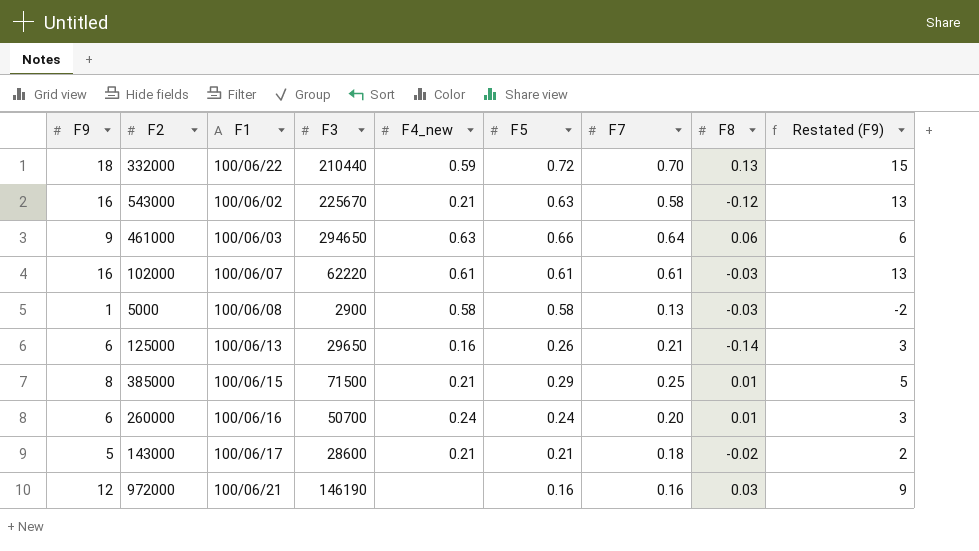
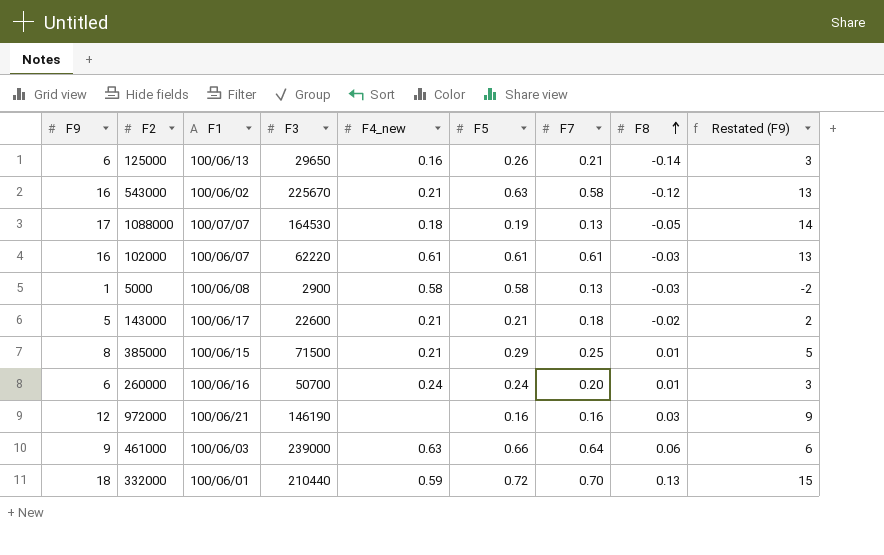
row order: none -> F8 ascending
row 1088000: none -> 17 | 100/07/07 | 164530 | 0.18 | 0.19 | 0.13 | -0.05 | 14
143000 | F3: 28600 -> 22600
461000 | F3: 294650 -> 239000
332000 | F1: 100/06/22 -> 100/06/01

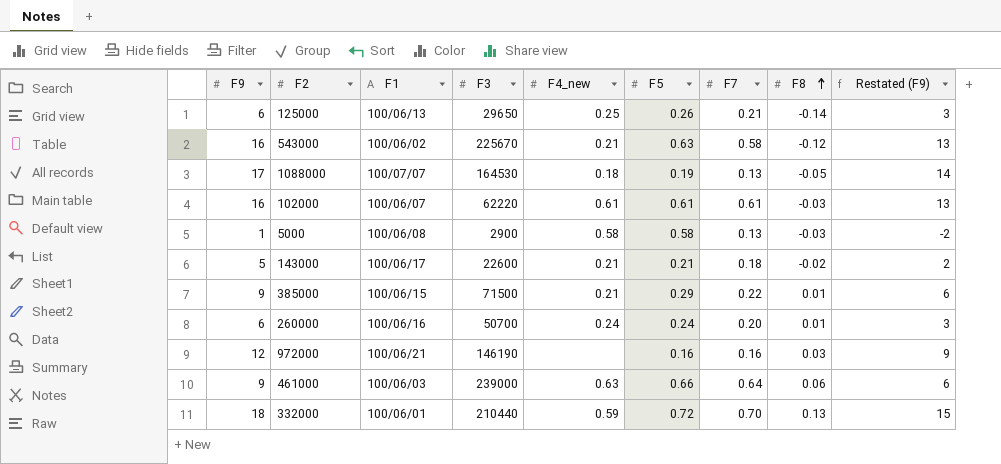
125000 | F4_new: 0.16 -> 0.25
385000 | F9: 8 -> 9
385000 | F7: 0.25 -> 0.22
385000 | Restated (F9): 5 -> 6

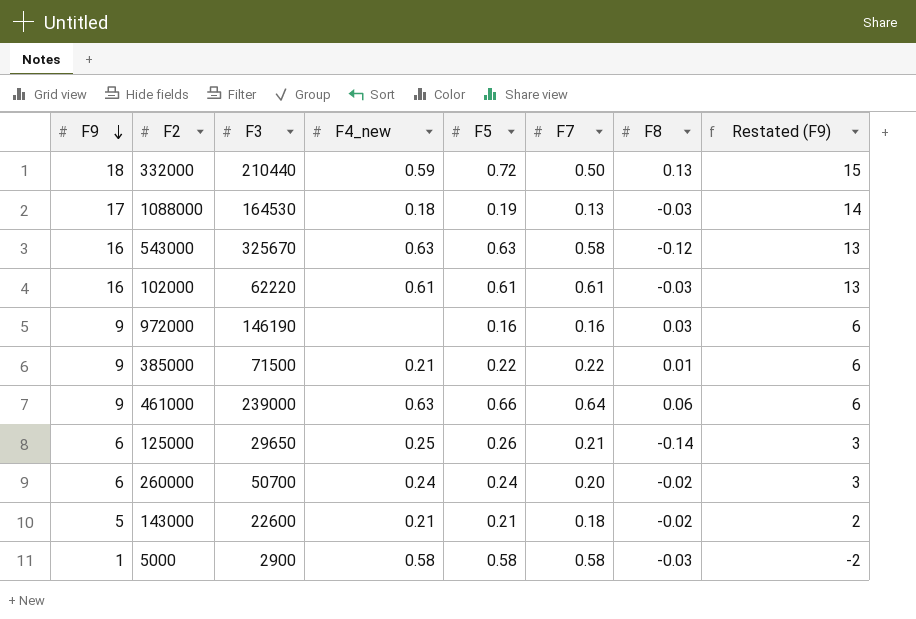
row order: F8 ascending -> F9 descending
column F1 | position: 3 -> none
332000 | F7: 0.70 -> 0.50
1088000 | F8: -0.05 -> -0.03
543000 | F3: 225670 -> 325670
543000 | F4_new: 0.21 -> 0.63
972000 | F9: 12 -> 9
972000 | Restated (F9): 9 -> 6
385000 | F5: 0.29 -> 0.22
260000 | F8: 0.01 -> -0.02
5000 | F7: 0.13 -> 0.58

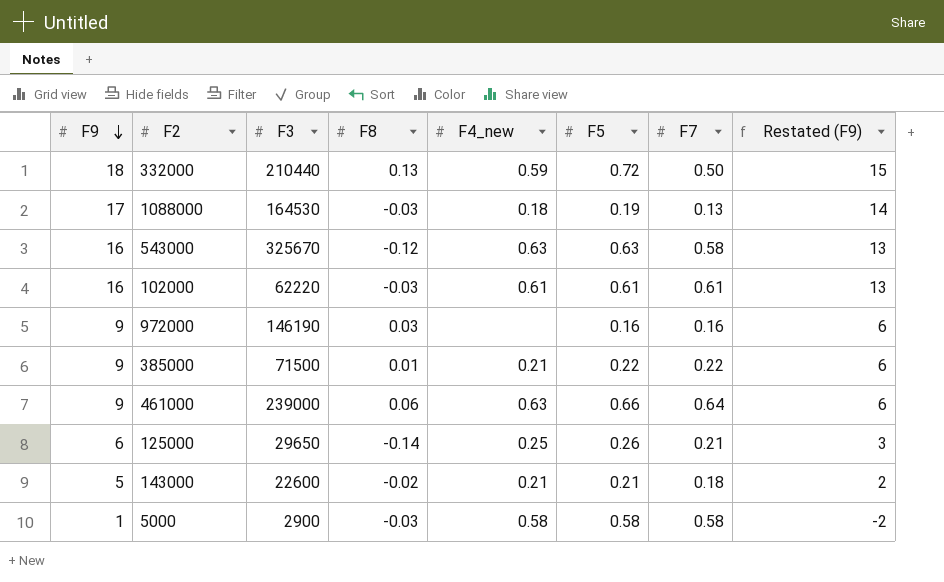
column F8 | position: 7 -> 4
row 260000: 6 | 50700 | 0.24 | 0.24 | 0.20 | -0.02 | 3 -> none

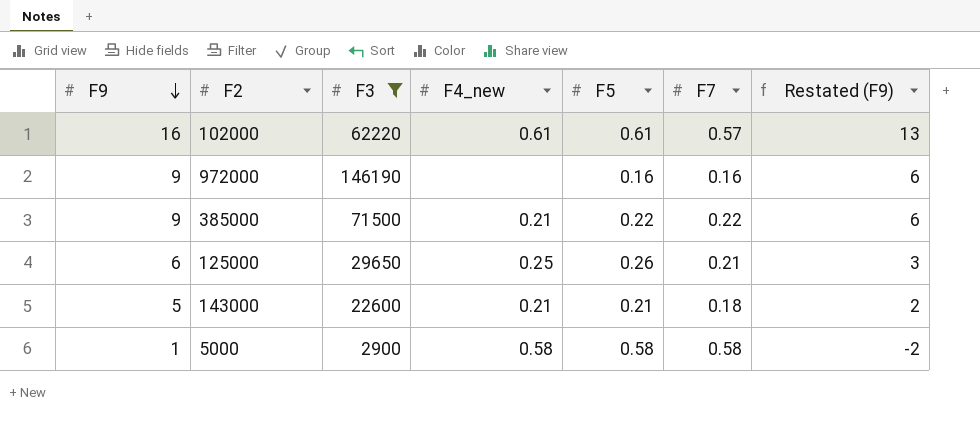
filter: none -> F3 <= 146190
column F8 | position: 4 -> none
102000 | F7: 0.61 -> 0.57

